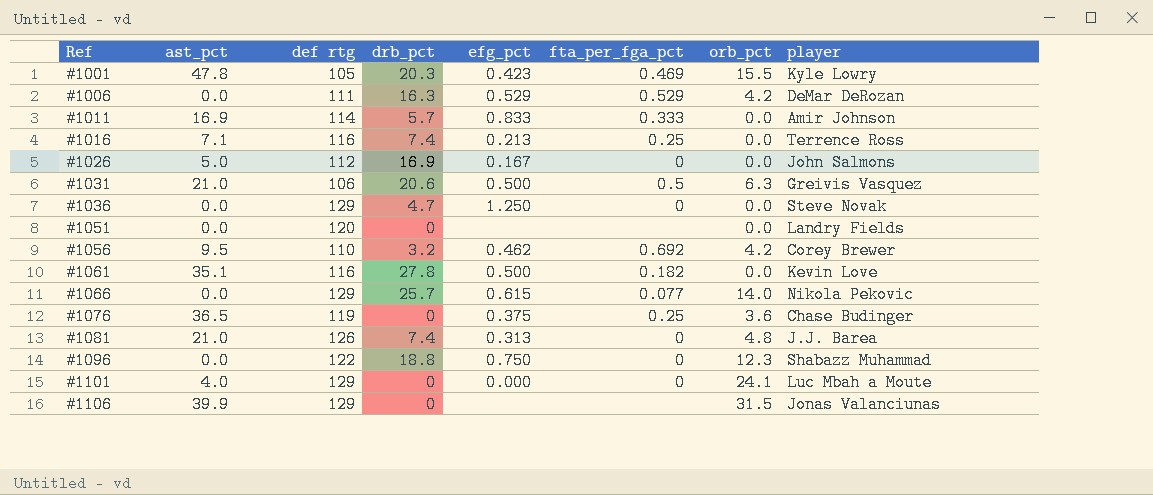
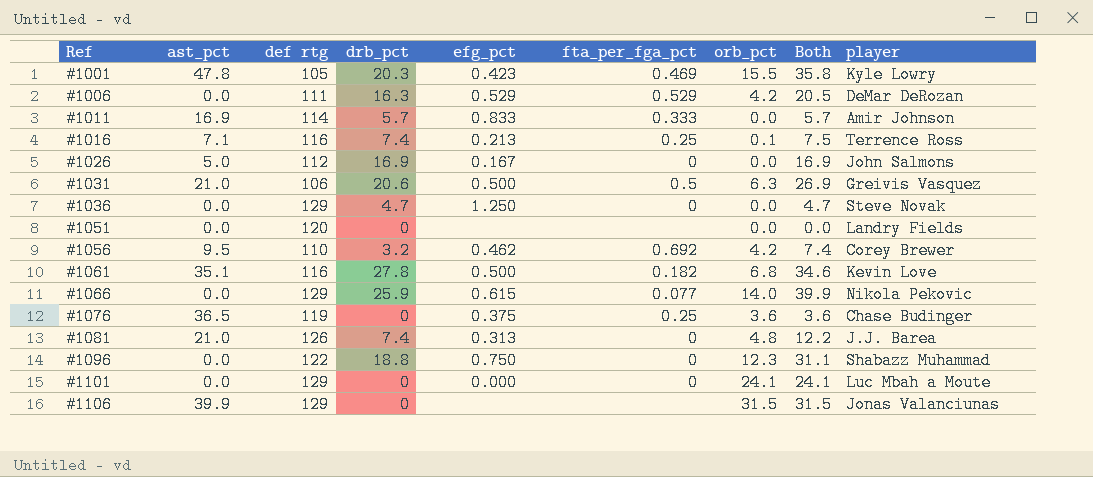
column Both | formula: none -> [drb_pct] + [orb_pct]
#1016 | orb_pct: 0.0 -> 0.1
#1061 | orb_pct: 0.0 -> 6.8
#1066 | drb_pct: 25.7 -> 25.9
#1101 | ast_pct: 4.0 -> 0.0

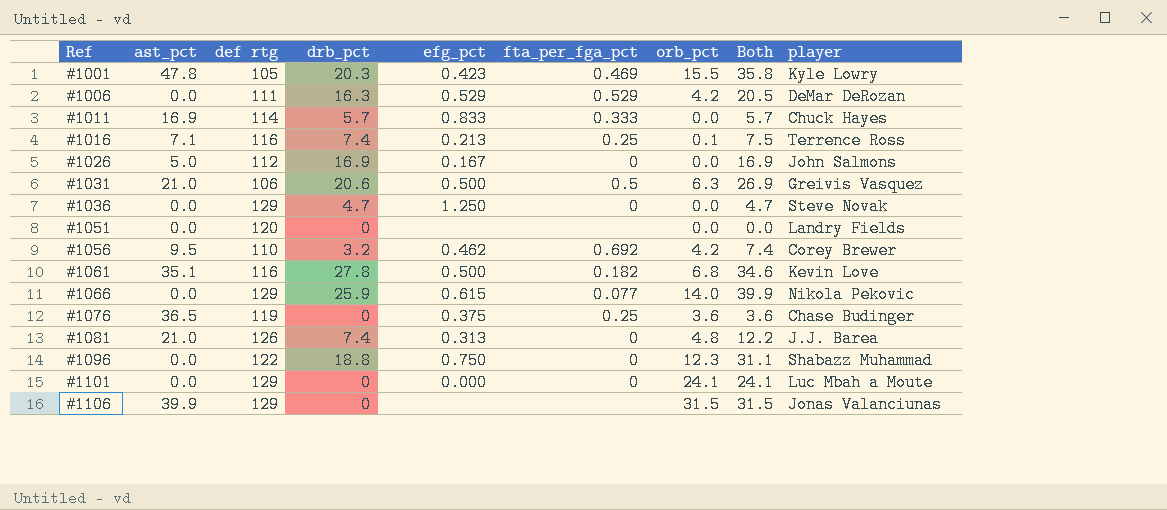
#1011 | player: Amir Johnson -> Chuck Hayes

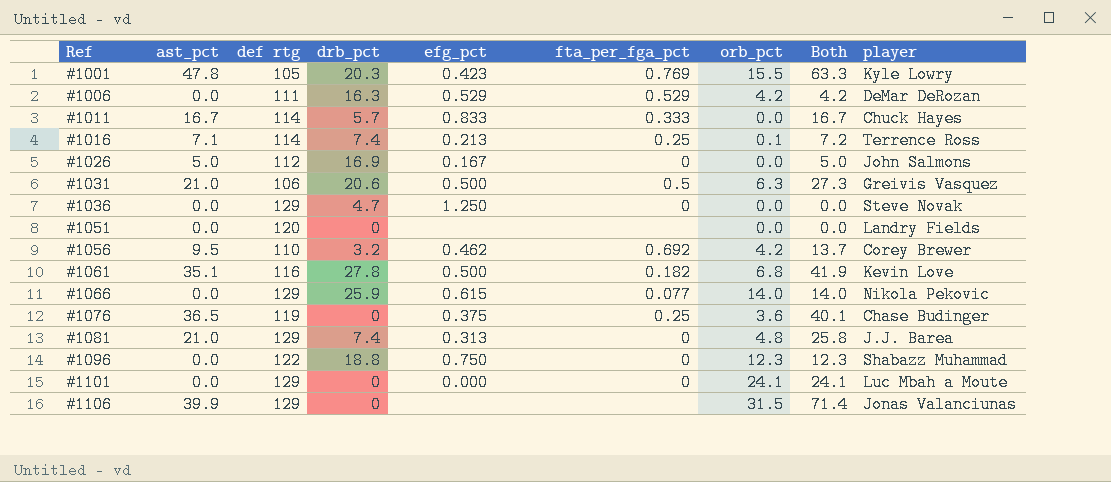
column Both | formula: [drb_pct] + [orb_pct] -> [ast_pct] + [orb_pct]
#1001 | fta_per_fga_pct: 0.469 -> 0.769
#1011 | ast_pct: 16.9 -> 16.7
#1016 | def rtg: 116 -> 114
#1081 | def rtg: 126 -> 129

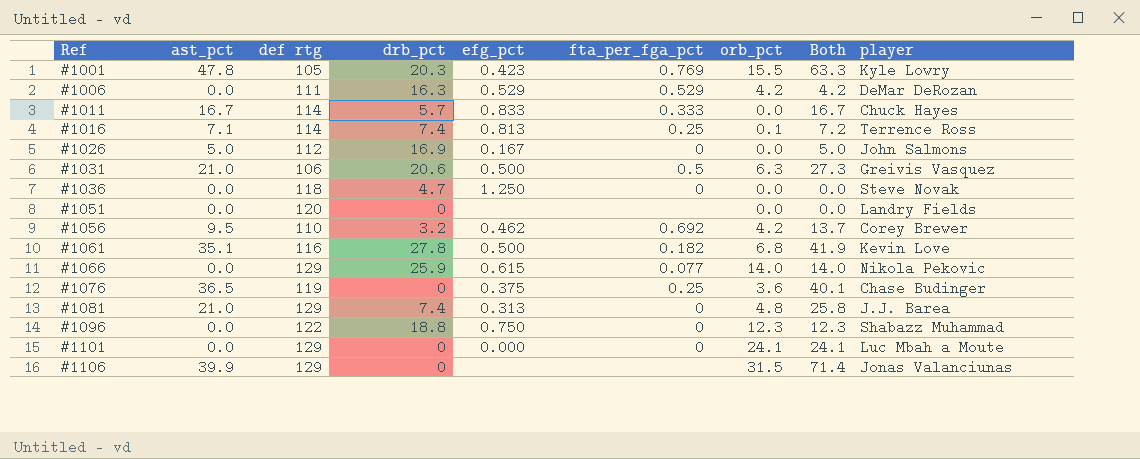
#1016 | efg_pct: 0.213 -> 0.813
#1036 | def rtg: 129 -> 118

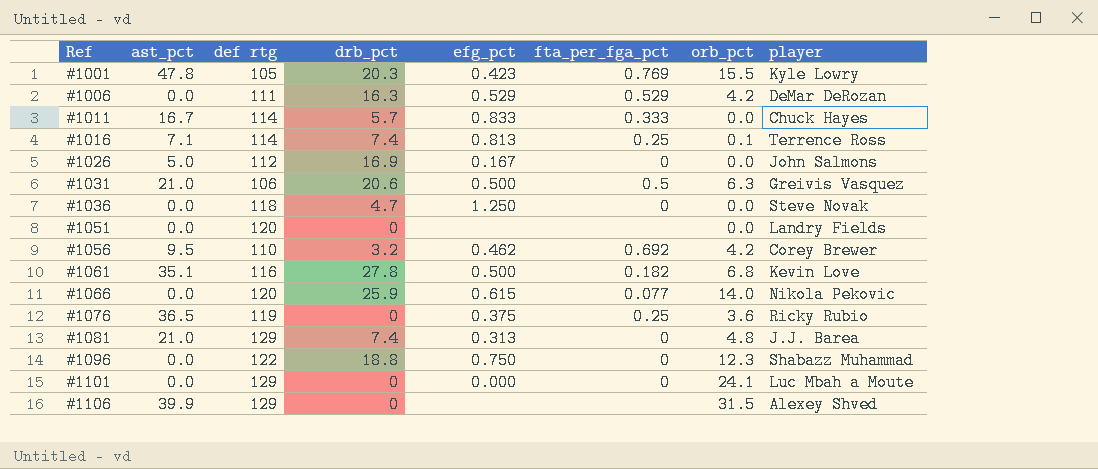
column Both | formula: [ast_pct] + [orb_pct] -> none
#1066 | def rtg: 129 -> 120
#1076 | player: Chase Budinger -> Ricky Rubio
#1106 | player: Jonas Valanciunas -> Alexey Shved

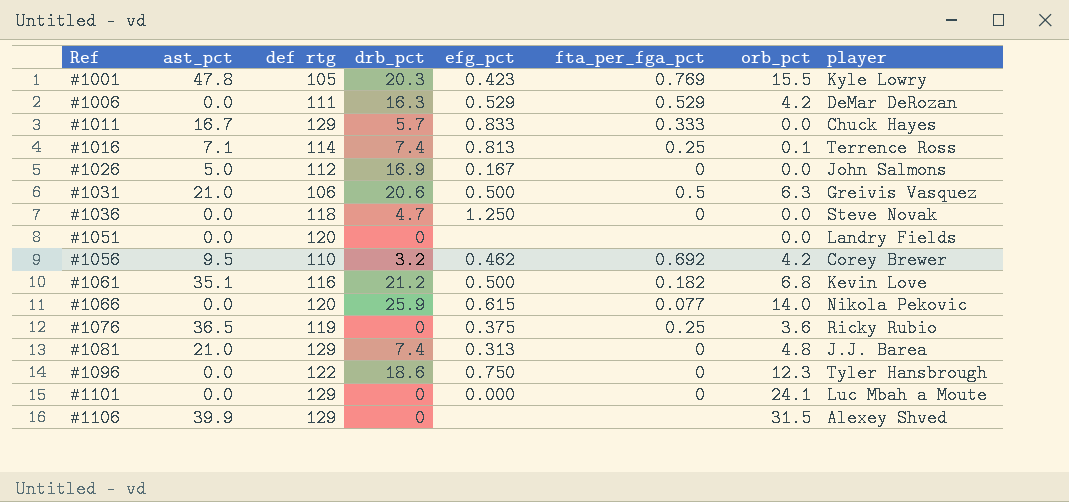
#1011 | def rtg: 114 -> 129
#1061 | drb_pct: 27.8 -> 21.2
#1096 | drb_pct: 18.8 -> 18.6
#1096 | player: Shabazz Muhammad -> Tyler Hansbrough

